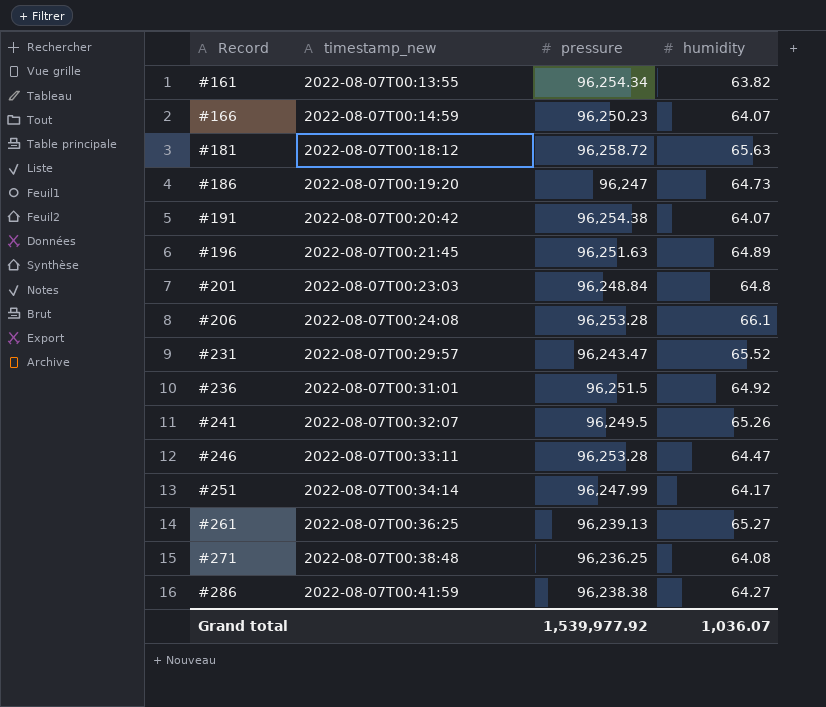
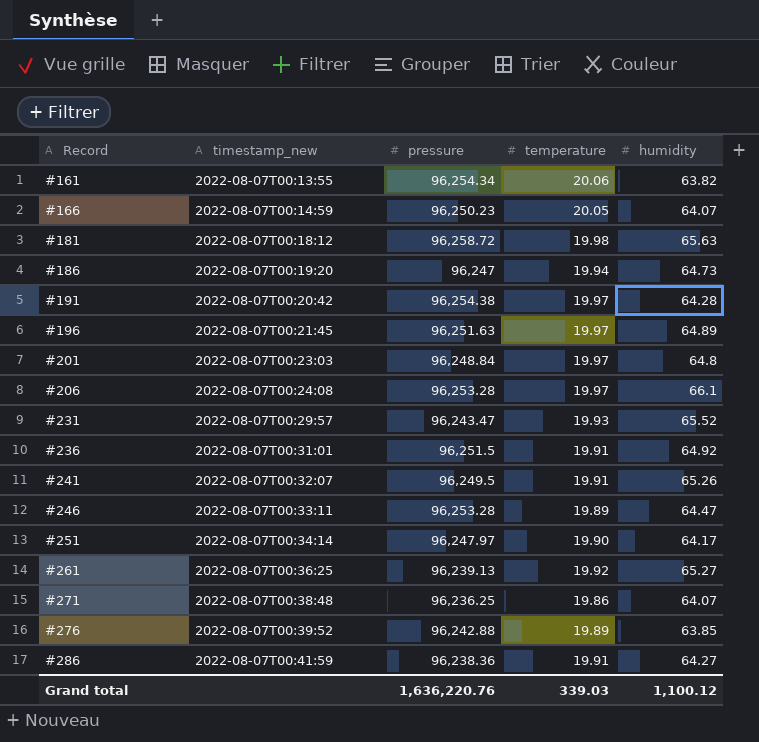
column temperature | position: none -> 4
#191 | humidity: 64.07 -> 64.28
#251 | pressure: 96,247.99 -> 96,247.97
#271 | humidity: 64.08 -> 64.07
row #276: none -> 2022-08-07T00:39:52 | 96,242.88 | 19.89 | 63.85
#286 | pressure: 96,238.38 -> 96,238.36
Grand total | pressure: 1,539,977.92 -> 1,636,220.76
Grand total | humidity: 1,036.07 -> 1,100.12

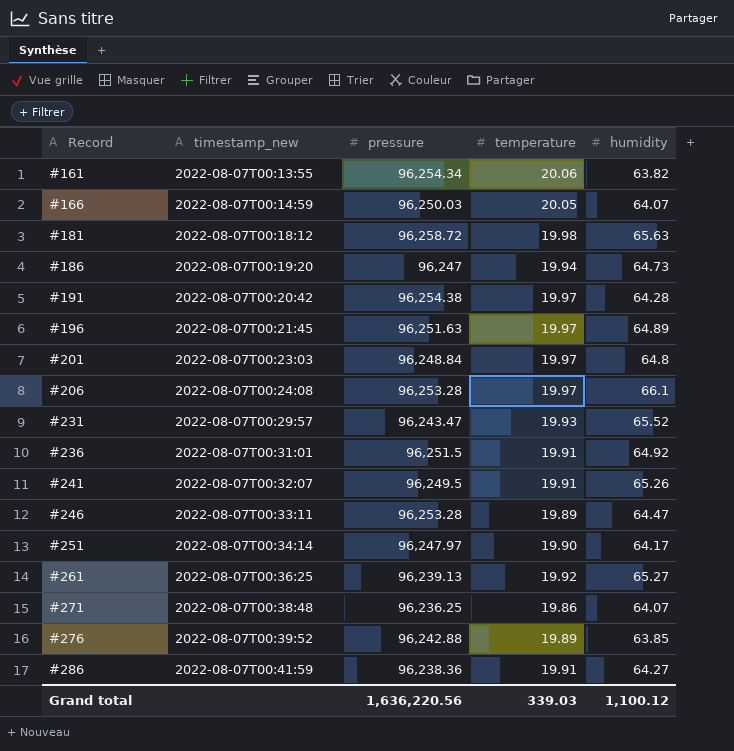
#166 | pressure: 96,250.23 -> 96,250.03
Grand total | pressure: 1,636,220.76 -> 1,636,220.56

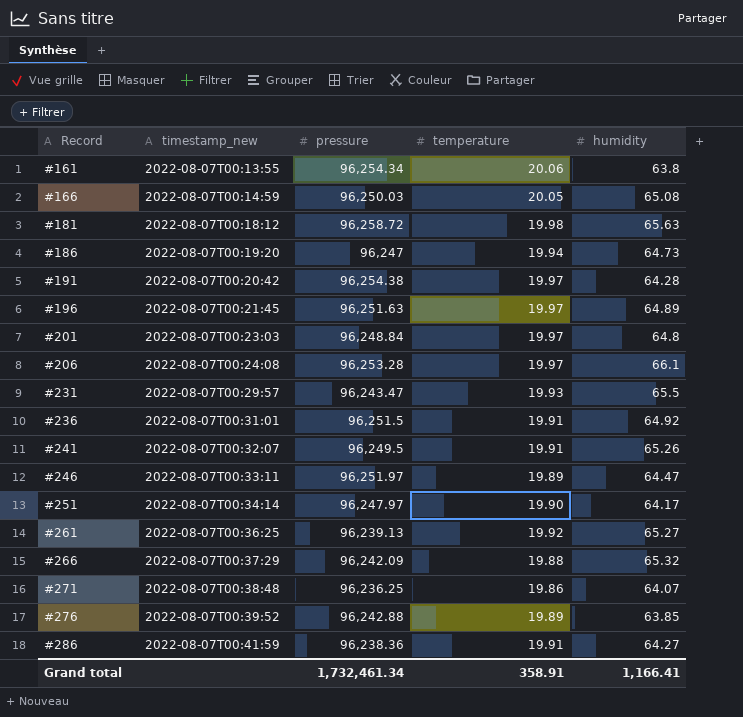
#161 | humidity: 63.82 -> 63.8
#166 | humidity: 64.07 -> 65.08
#231 | humidity: 65.52 -> 65.5
#246 | pressure: 96,253.28 -> 96,251.97
row #266: none -> 2022-08-07T00:37:29 | 96,242.09 | 19.88 | 65.32
Grand total | pressure: 1,636,220.56 -> 1,732,461.34
Grand total | temperature: 339.03 -> 358.91
Grand total | humidity: 1,100.12 -> 1,166.41

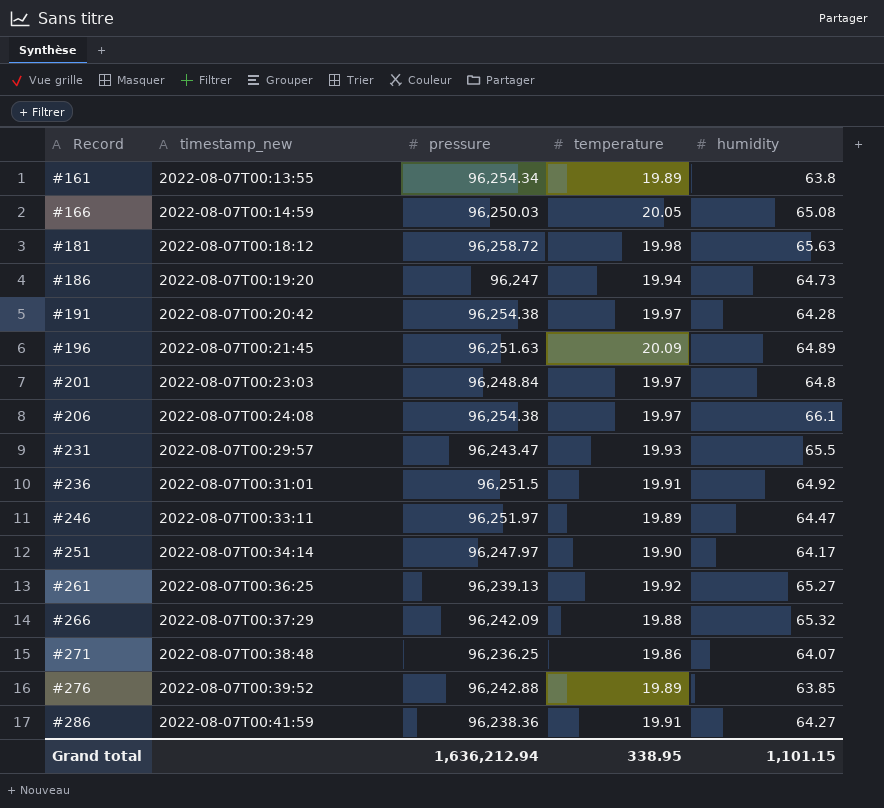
row #241: 2022-08-07T00:32:07 | 96,249.5 | 19.91 | 65.26 -> none
#161 | temperature: 20.06 -> 19.89
#196 | temperature: 19.97 -> 20.09
#206 | pressure: 96,253.28 -> 96,254.38
Grand total | pressure: 1,732,461.34 -> 1,636,212.94
Grand total | temperature: 358.91 -> 338.95
Grand total | humidity: 1,166.41 -> 1,101.15

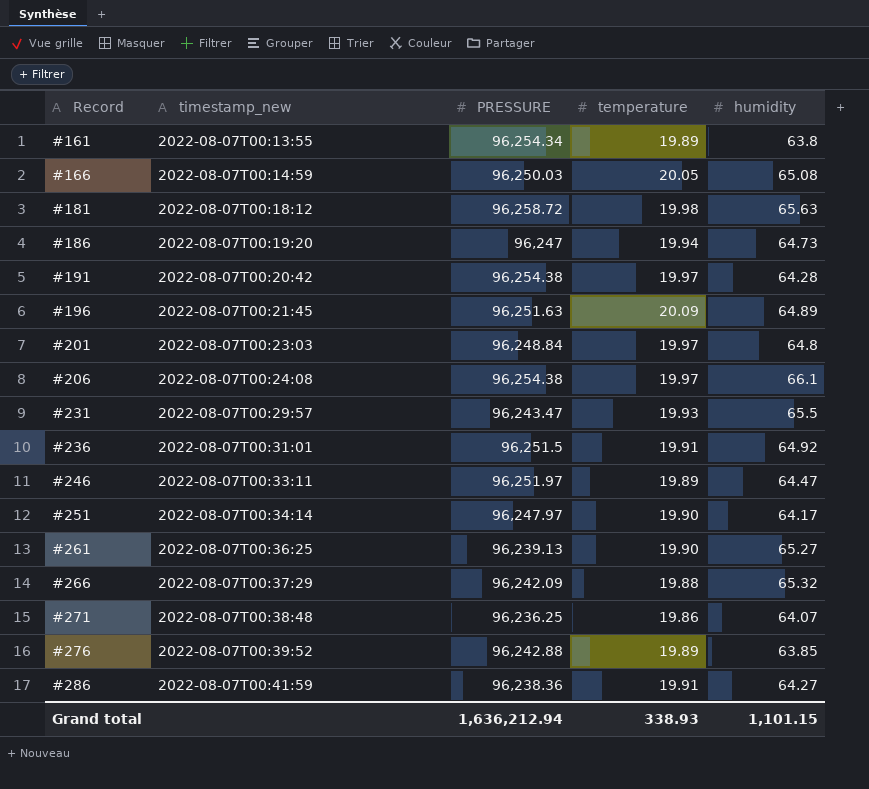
column name: pressure -> PRESSURE
#261 | temperature: 19.92 -> 19.90
Grand total | temperature: 338.95 -> 338.93

